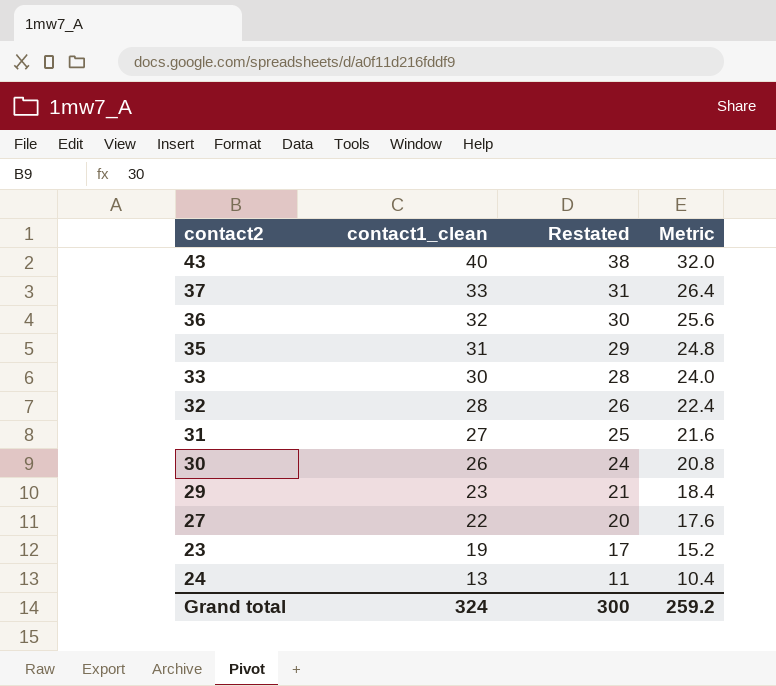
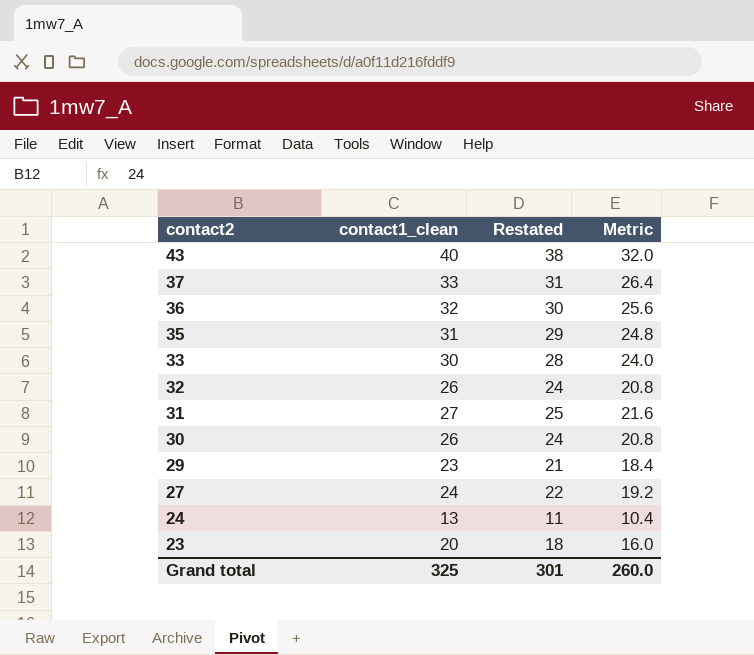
row order: contact1_clean descending -> contact2 descending
32 | contact1_clean: 28 -> 26
32 | Restated: 26 -> 24
32 | Metric: 22.4 -> 20.8
27 | contact1_clean: 22 -> 24
27 | Restated: 20 -> 22
27 | Metric: 17.6 -> 19.2
23 | contact1_clean: 19 -> 20
23 | Restated: 17 -> 18
23 | Metric: 15.2 -> 16.0
Grand total | contact1_clean: 324 -> 325
Grand total | Restated: 300 -> 301
Grand total | Metric: 259.2 -> 260.0

